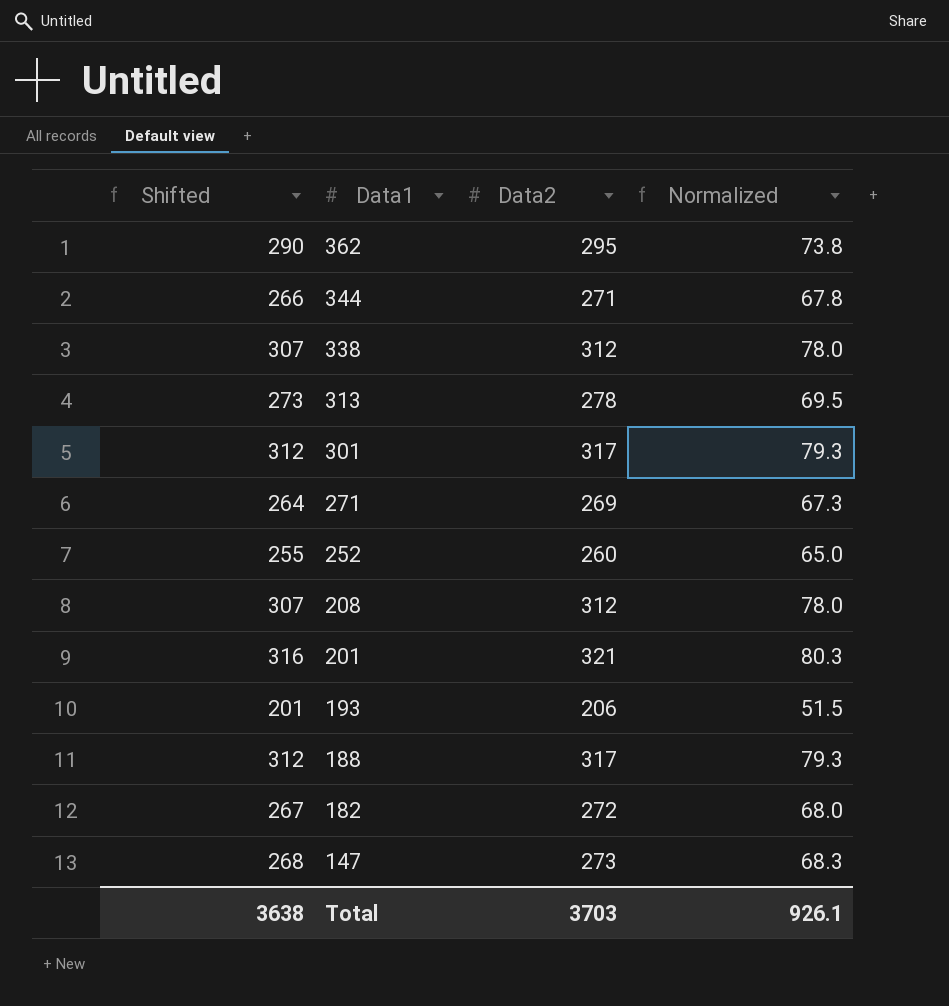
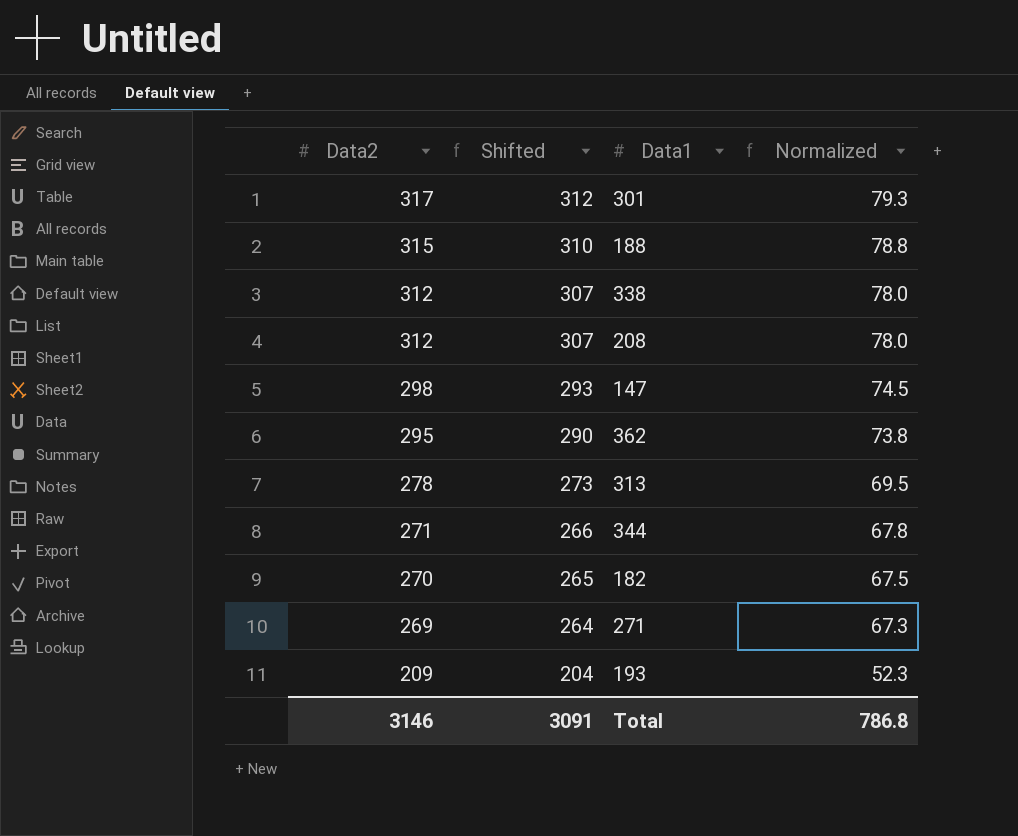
row order: Data1 descending -> Data2 descending
column Data2 | position: 3 -> 1
row 252: 255 | 260 | 65.0 -> none
row 201: 316 | 321 | 80.3 -> none
188 | Data2: 317 -> 315
188 | Shifted: 312 -> 310
188 | Normalized: 79.3 -> 78.8
147 | Data2: 273 -> 298
147 | Shifted: 268 -> 293
147 | Normalized: 68.3 -> 74.5
182 | Data2: 272 -> 270
182 | Shifted: 267 -> 265
182 | Normalized: 68.0 -> 67.5
193 | Data2: 206 -> 209
193 | Shifted: 201 -> 204
193 | Normalized: 51.5 -> 52.3
Total | Data2: 3703 -> 3146
Total | Shifted: 3638 -> 3091
Total | Normalized: 926.1 -> 786.8

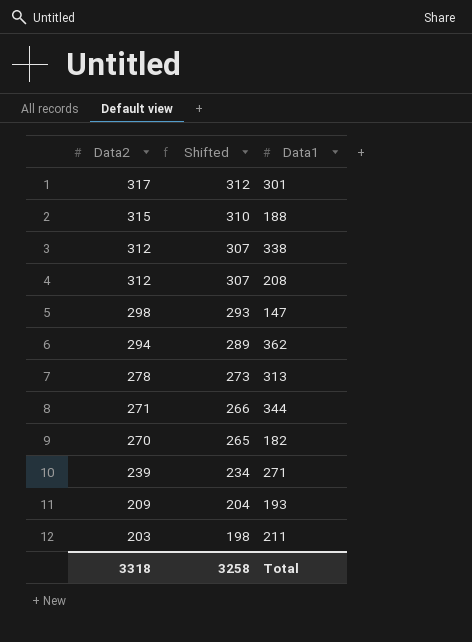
column Normalized | formula: [Data2] * 0.25 -> none
362 | Data2: 295 -> 294
362 | Shifted: 290 -> 289
271 | Data2: 269 -> 239
271 | Shifted: 264 -> 234
row 211: none -> 203 | 198
Total | Data2: 3146 -> 3318
Total | Shifted: 3091 -> 3258

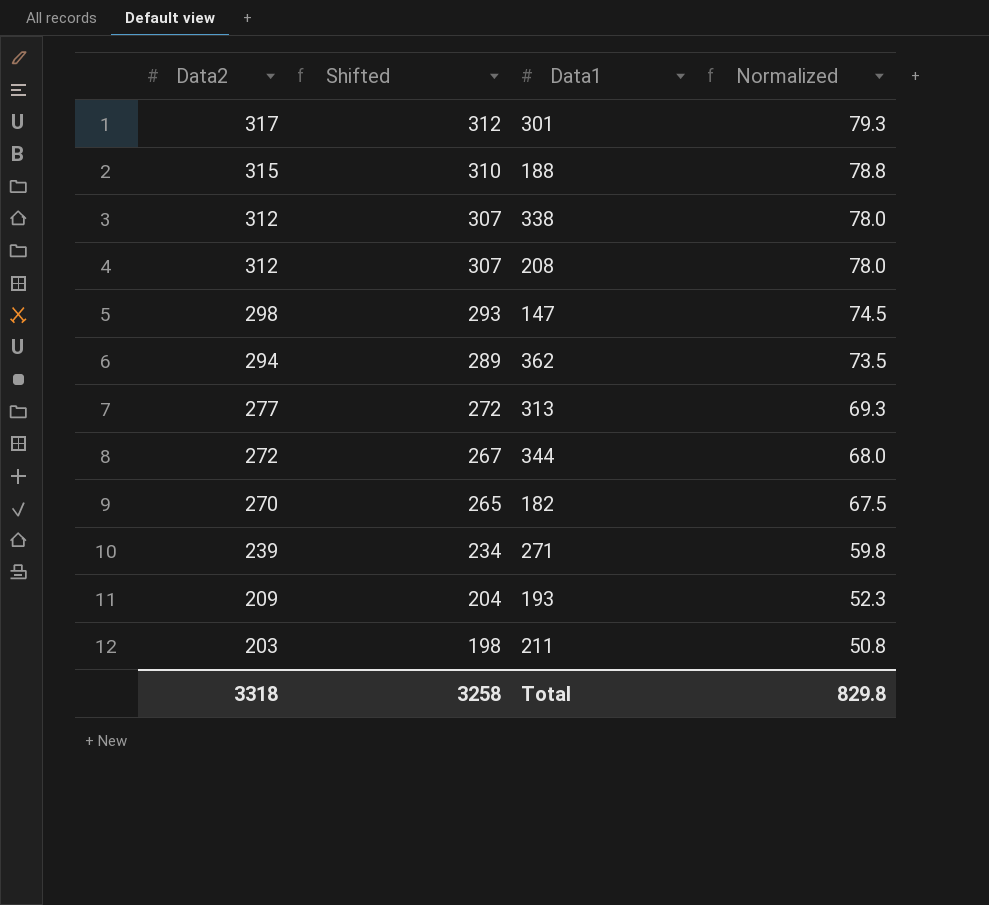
column Normalized | formula: none -> [Data2] * 0.25
313 | Data2: 278 -> 277
313 | Shifted: 273 -> 272
344 | Data2: 271 -> 272
344 | Shifted: 266 -> 267

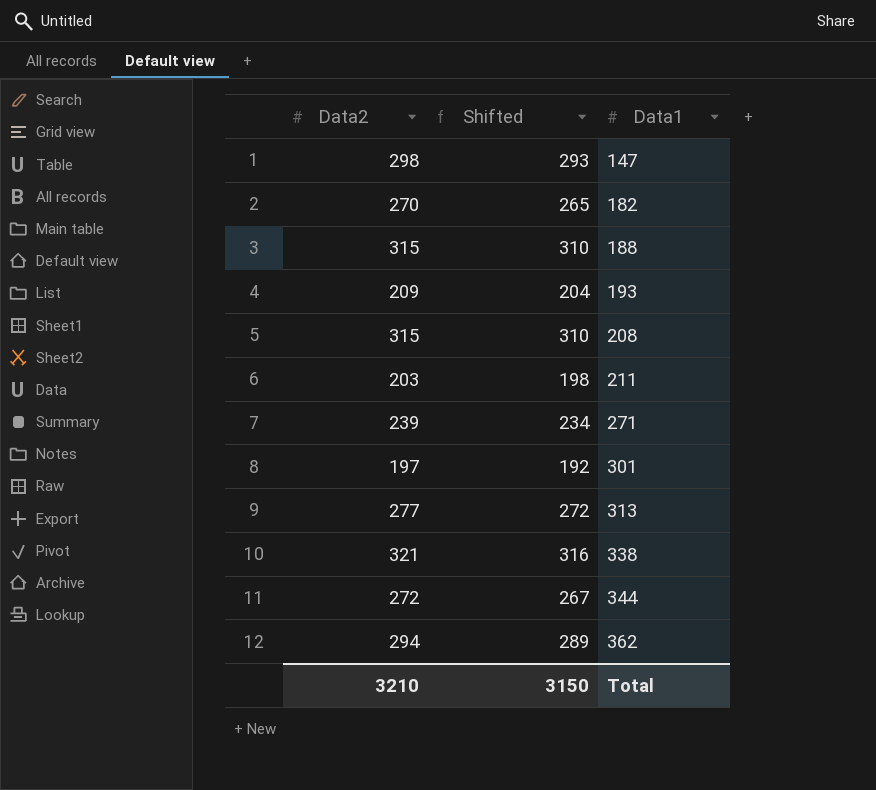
row order: Data2 descending -> Data1 ascending
column Normalized | formula: [Data2] * 0.25 -> none
208 | Data2: 312 -> 315
208 | Shifted: 307 -> 310
301 | Data2: 317 -> 197
301 | Shifted: 312 -> 192
338 | Data2: 312 -> 321
338 | Shifted: 307 -> 316
Total | Data2: 3318 -> 3210
Total | Shifted: 3258 -> 3150

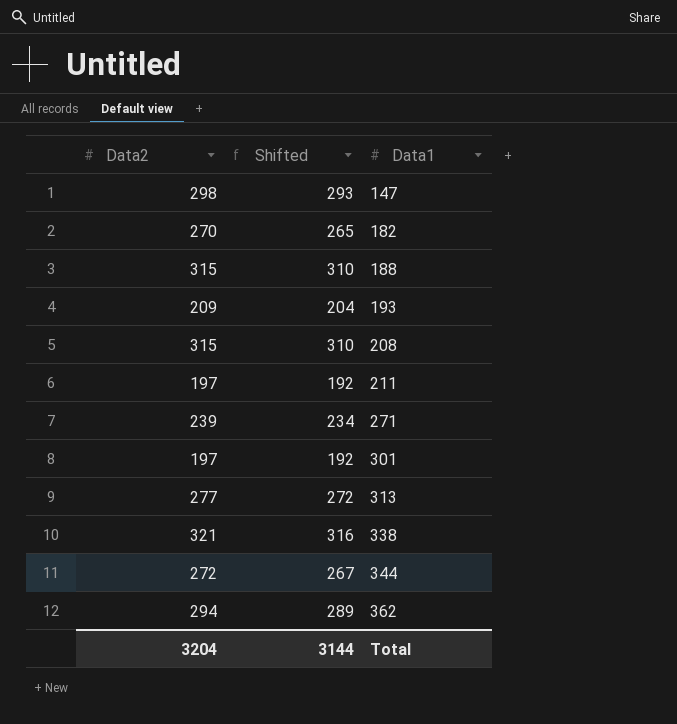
211 | Data2: 203 -> 197
211 | Shifted: 198 -> 192
Total | Data2: 3210 -> 3204
Total | Shifted: 3150 -> 3144

